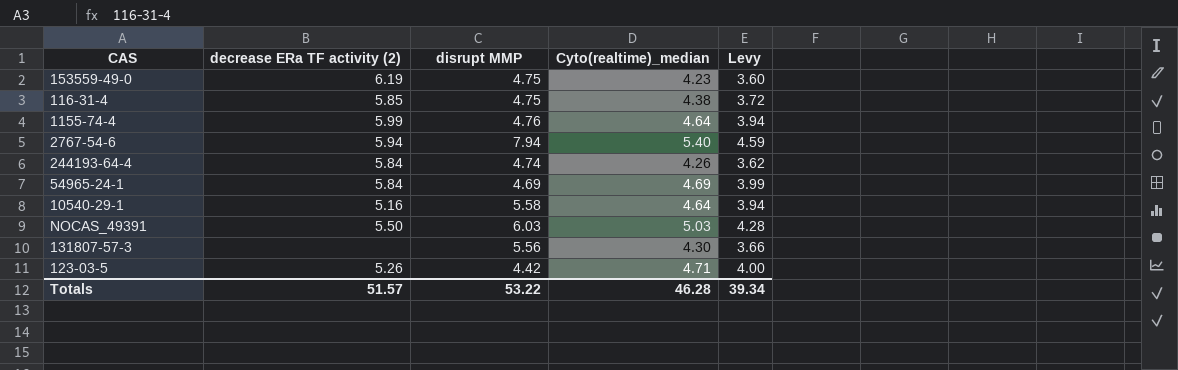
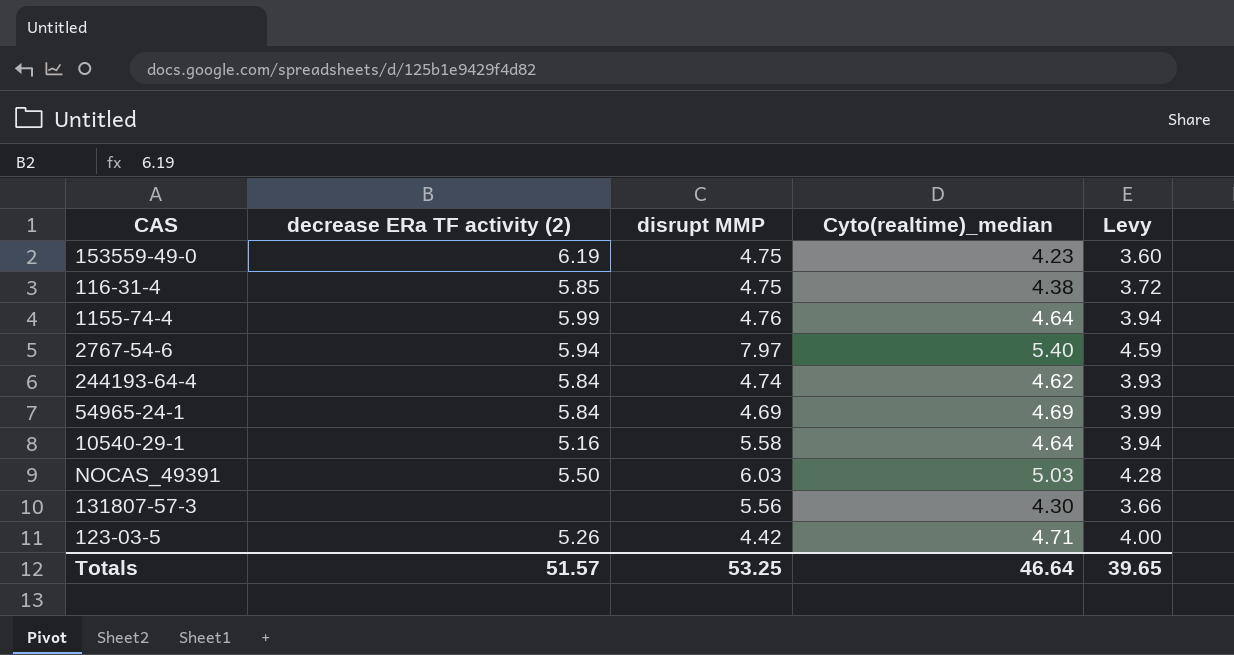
2767-54-6 | disrupt MMP: 7.94 -> 7.97
244193-64-4 | Cyto(realtime)_median: 4.26 -> 4.62
244193-64-4 | Levy: 3.62 -> 3.93
Totals | disrupt MMP: 53.22 -> 53.25
Totals | Cyto(realtime)_median: 46.28 -> 46.64
Totals | Levy: 39.34 -> 39.65

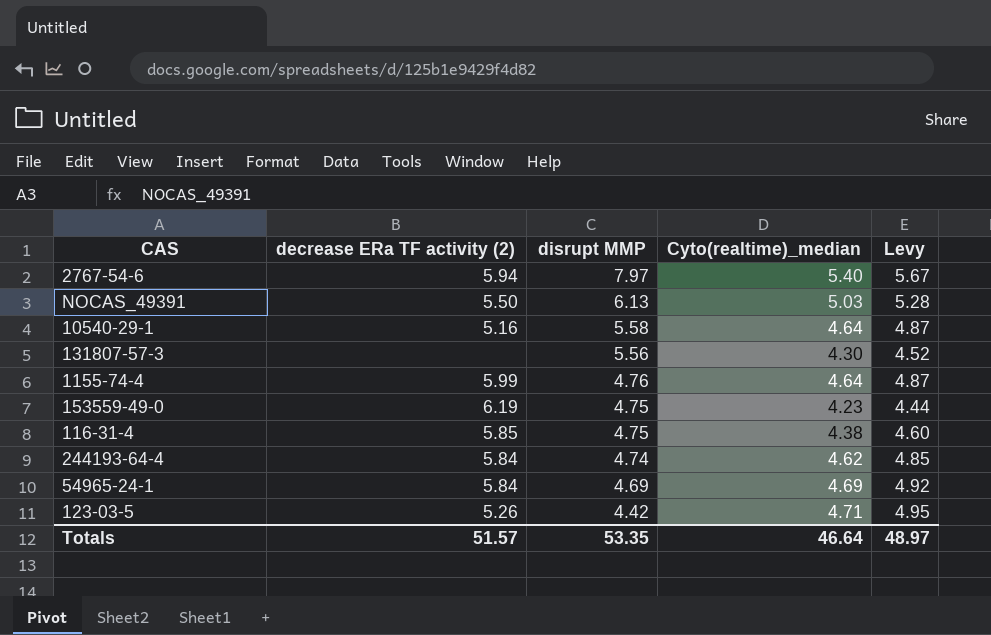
row order: none -> disrupt MMP descending
column Levy | formula: [Cyto(realtime)_median] * 0.85 -> [Cyto(realtime)_median] * 1.05
NOCAS_49391 | disrupt MMP: 6.03 -> 6.13
Totals | disrupt MMP: 53.25 -> 53.35
Totals | Levy: 39.65 -> 48.97

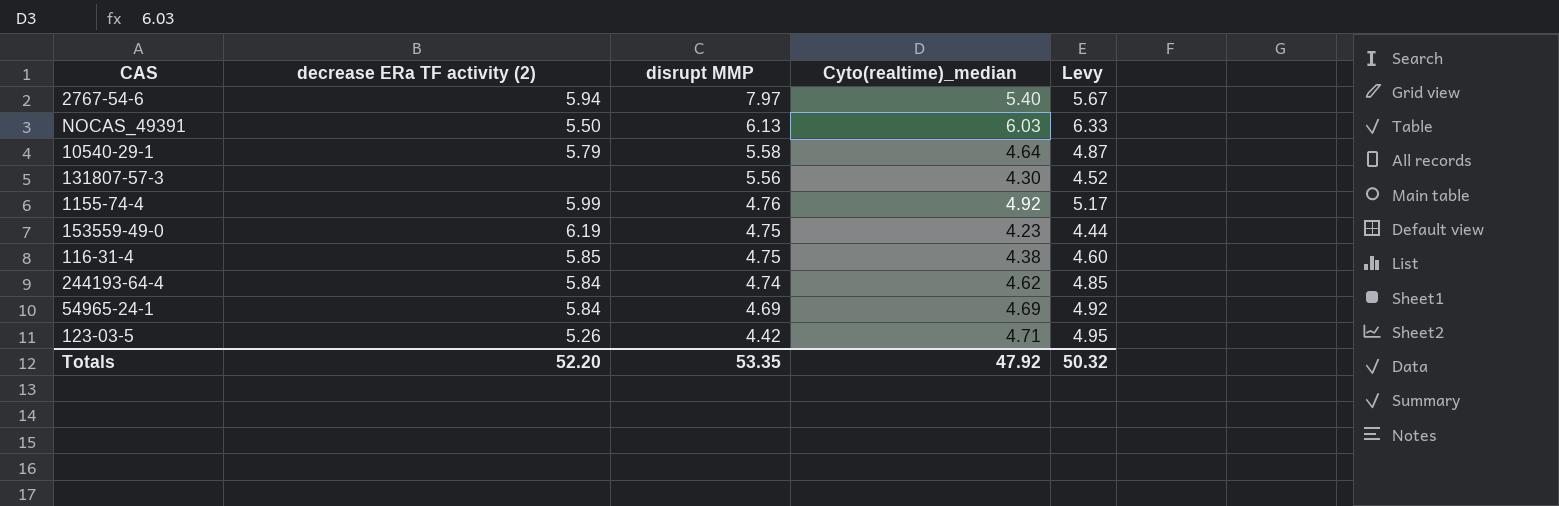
NOCAS_49391 | Cyto(realtime)_median: 5.03 -> 6.03
NOCAS_49391 | Levy: 5.28 -> 6.33
10540-29-1 | decrease ERa TF activity (2): 5.16 -> 5.79
1155-74-4 | Cyto(realtime)_median: 4.64 -> 4.92
1155-74-4 | Levy: 4.87 -> 5.17
Totals | decrease ERa TF activity (2): 51.57 -> 52.20
Totals | Cyto(realtime)_median: 46.64 -> 47.92
Totals | Levy: 48.97 -> 50.32

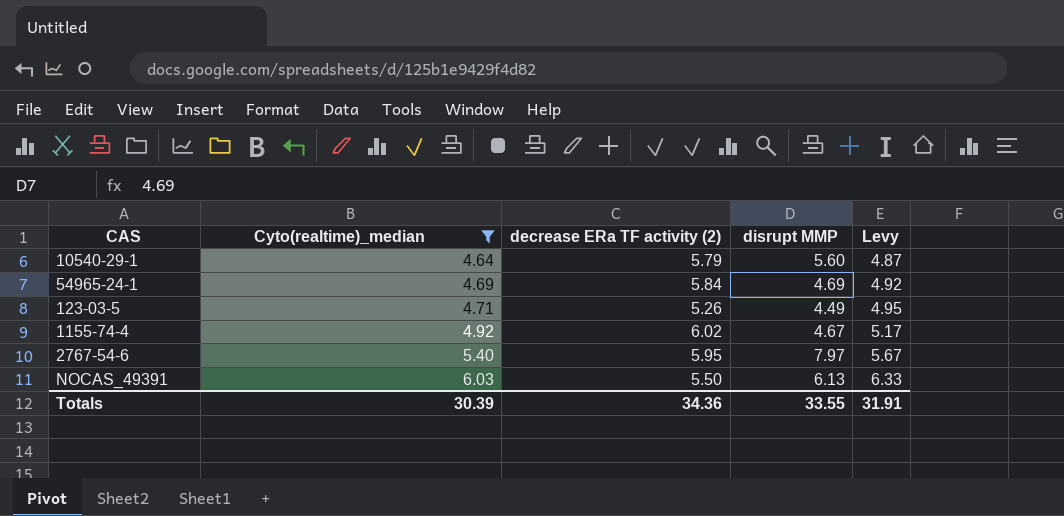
filter: none -> Cyto(realtime)_median >= 4.64
row order: disrupt MMP descending -> Cyto(realtime)_median ascending
column Cyto(realtime)_median | position: 4 -> 2
10540-29-1 | disrupt MMP: 5.58 -> 5.60
123-03-5 | disrupt MMP: 4.42 -> 4.49
1155-74-4 | decrease ERa TF activity (2): 5.99 -> 6.02
1155-74-4 | disrupt MMP: 4.76 -> 4.67
2767-54-6 | decrease ERa TF activity (2): 5.94 -> 5.95
Totals | Cyto(realtime)_median: 47.92 -> 30.39
Totals | decrease ERa TF activity (2): 52.20 -> 34.36
Totals | disrupt MMP: 53.35 -> 33.55
Totals | Levy: 50.32 -> 31.91

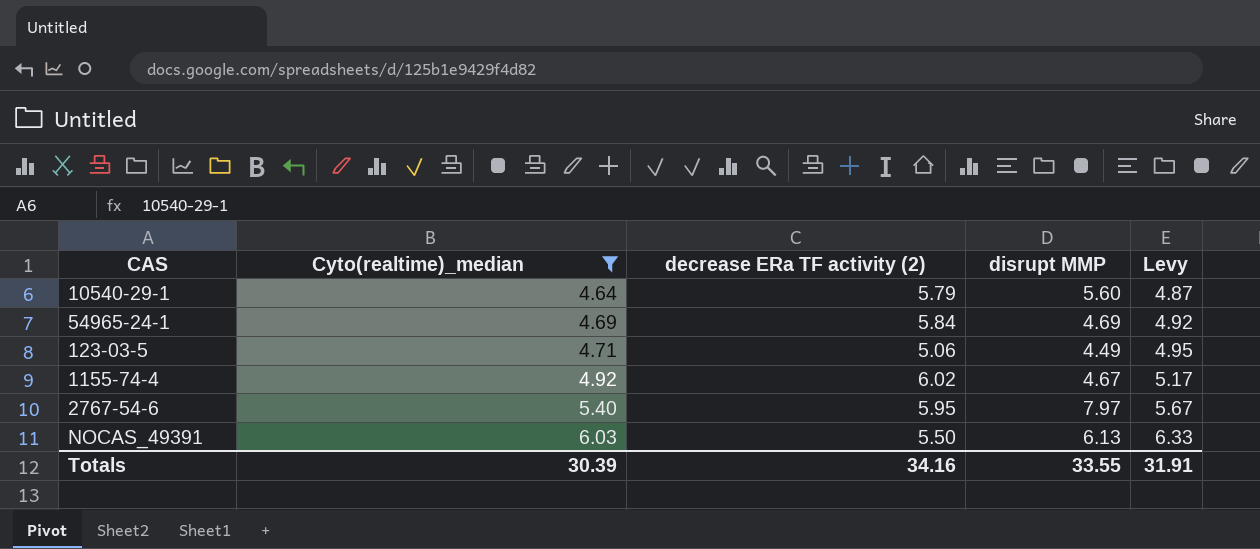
123-03-5 | decrease ERa TF activity (2): 5.26 -> 5.06
Totals | decrease ERa TF activity (2): 34.36 -> 34.16

